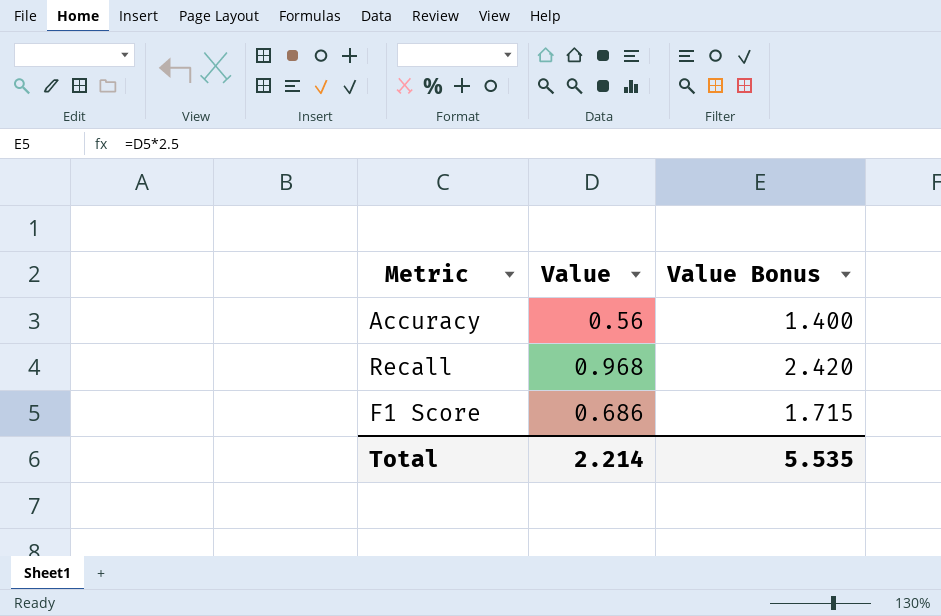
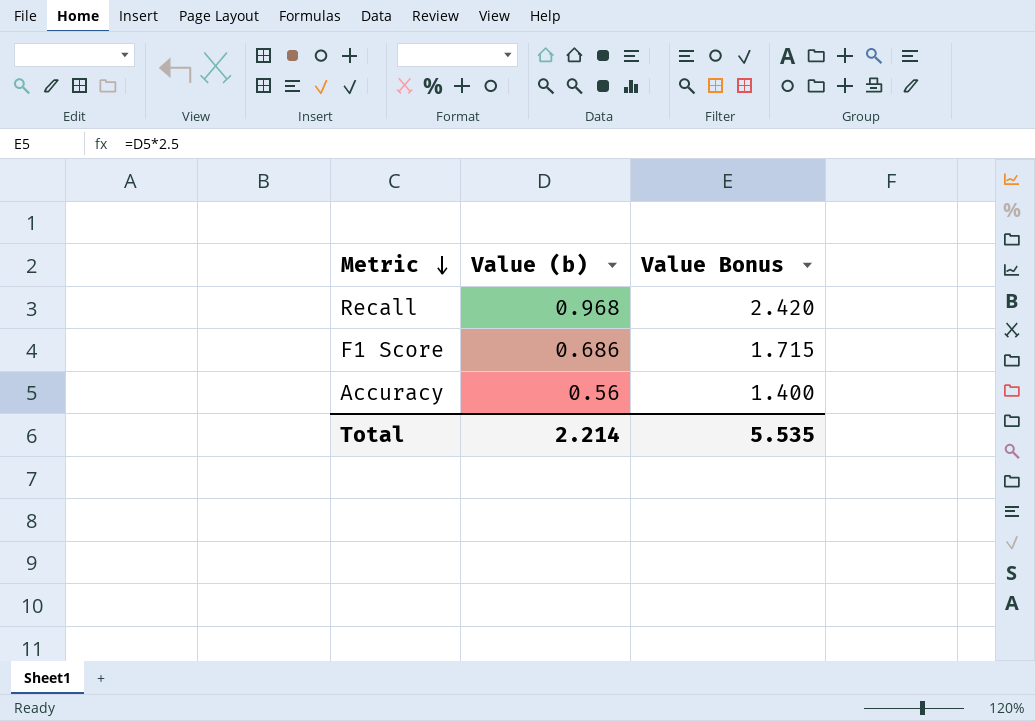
row order: none -> Metric descending
column name: Value -> Value (b)

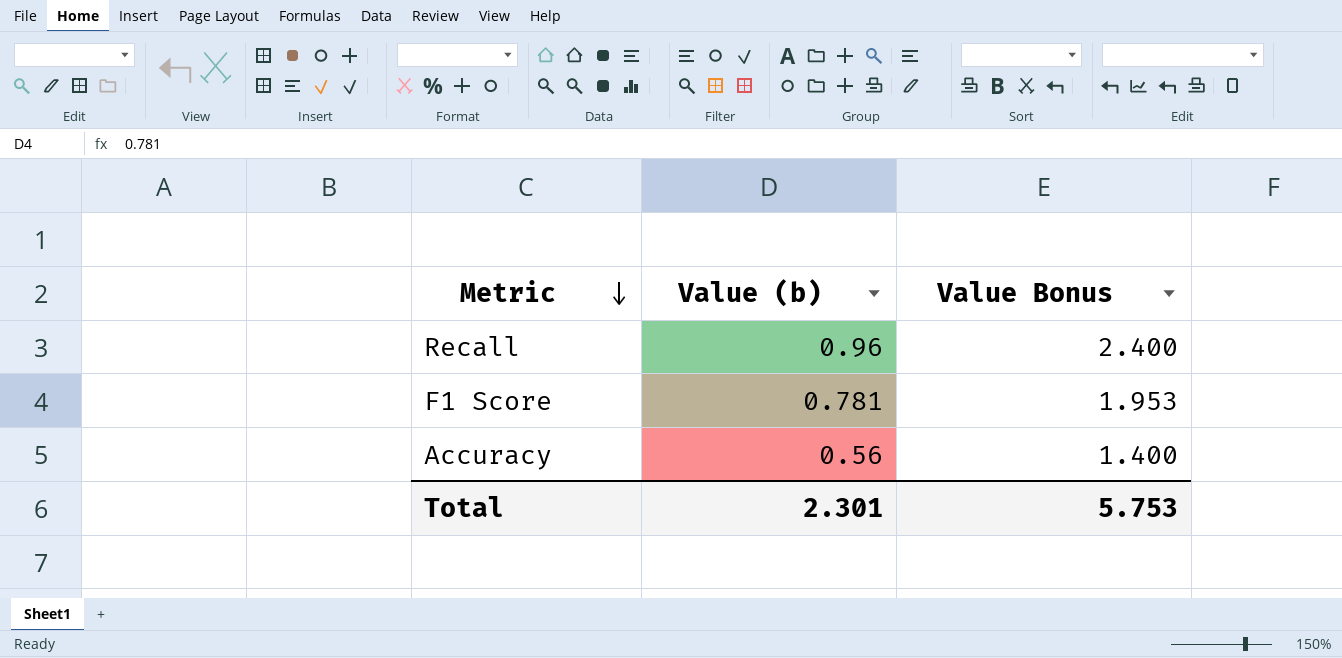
Recall | Value (b): 0.968 -> 0.96
Recall | Value Bonus: 2.420 -> 2.400
F1 Score | Value (b): 0.686 -> 0.781
F1 Score | Value Bonus: 1.715 -> 1.953
Total | Value (b): 2.214 -> 2.301
Total | Value Bonus: 5.535 -> 5.753

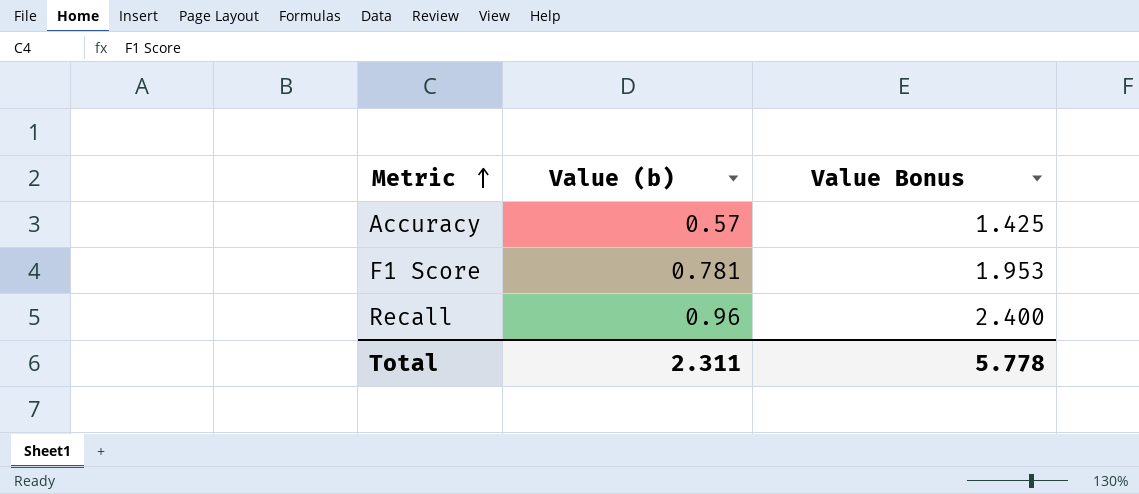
row order: Metric descending -> Metric ascending
Accuracy | Value (b): 0.56 -> 0.57
Accuracy | Value Bonus: 1.400 -> 1.425
Total | Value (b): 2.301 -> 2.311
Total | Value Bonus: 5.753 -> 5.778

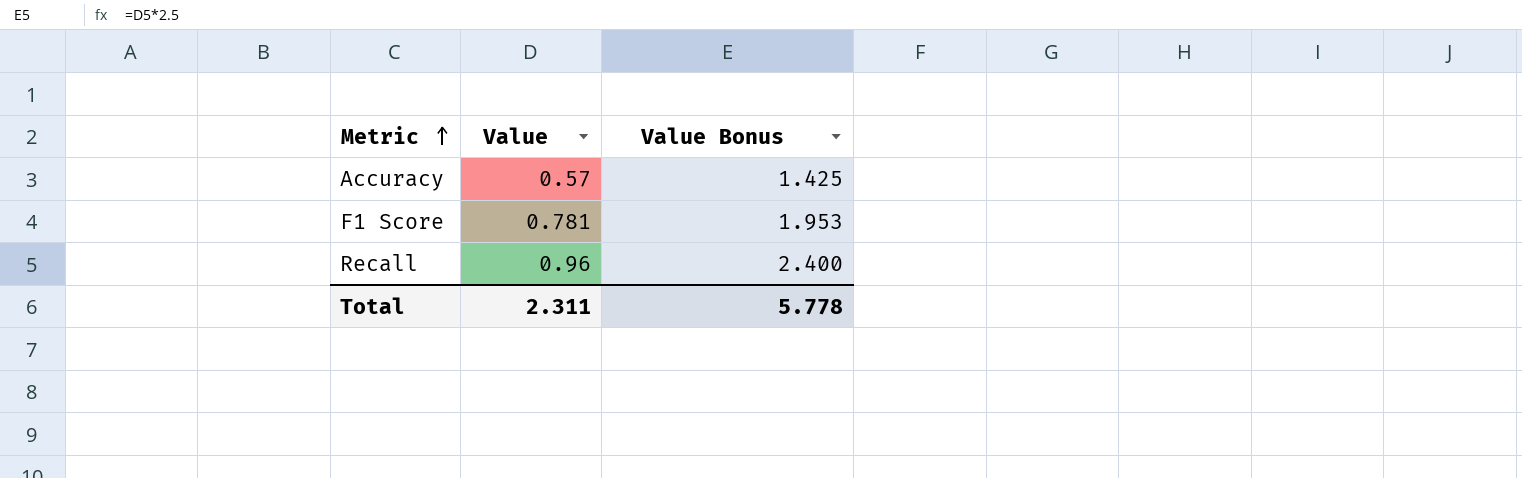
column name: Value (b) -> Value

